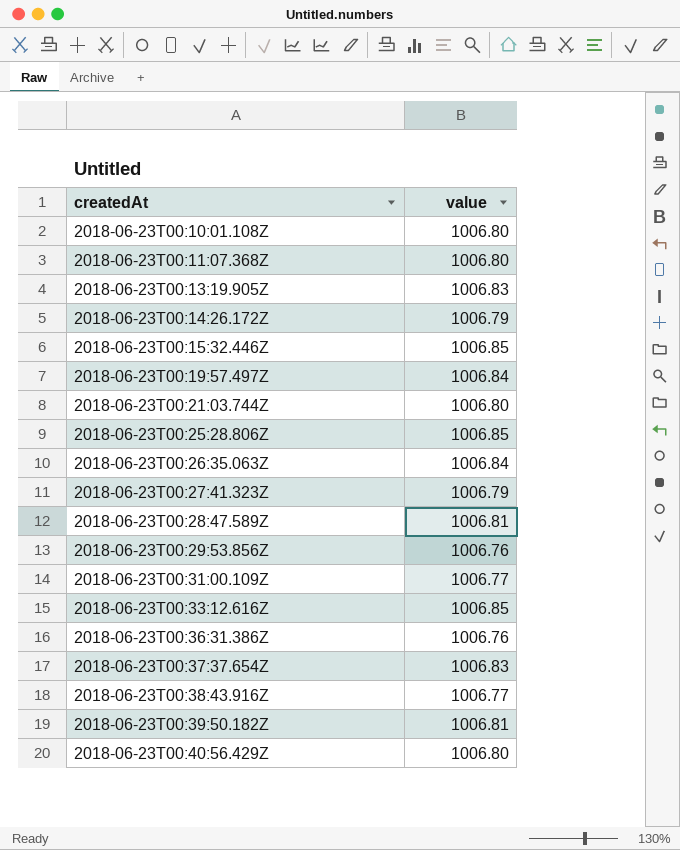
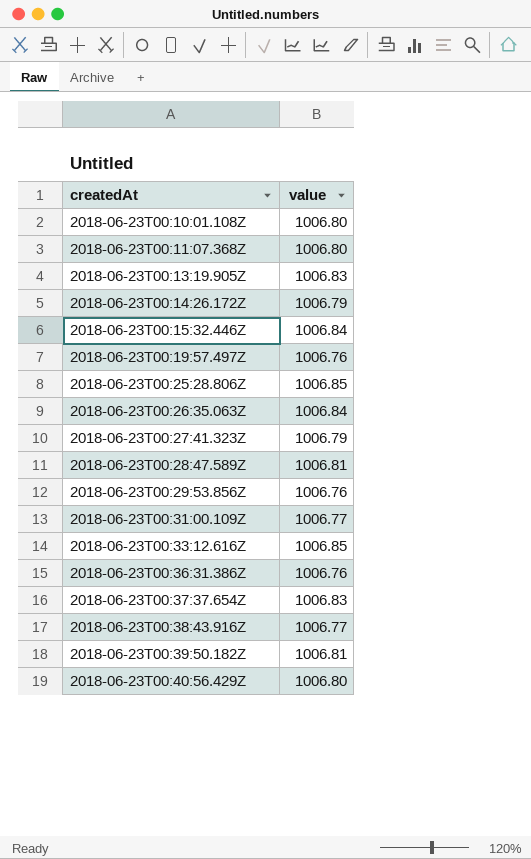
row 2018-06-23T00:21:03.744Z: 1006.80 -> none
2018-06-23T00:15:32.446Z | value: 1006.85 -> 1006.84
2018-06-23T00:19:57.497Z | value: 1006.84 -> 1006.76

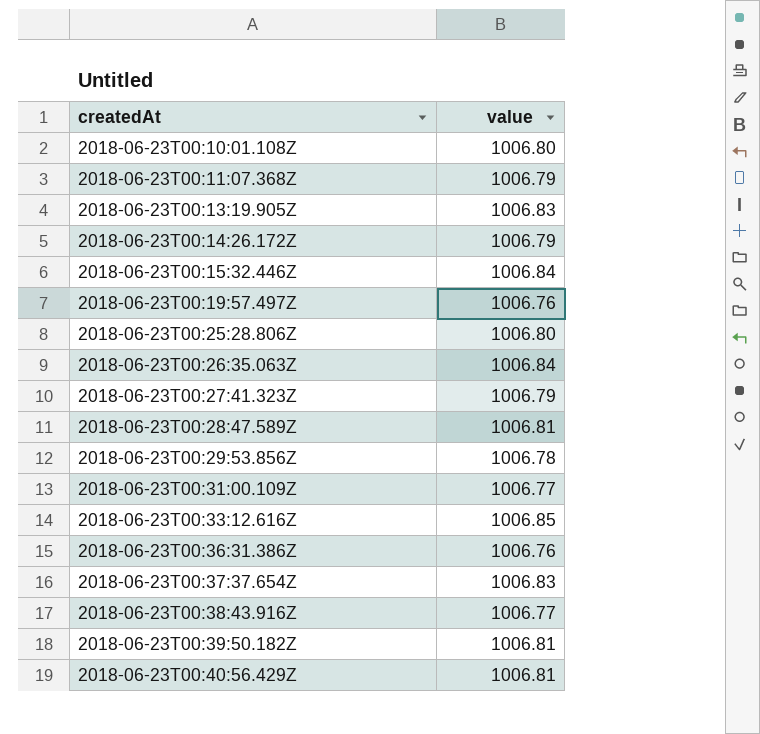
2018-06-23T00:11:07.368Z | value: 1006.80 -> 1006.79
2018-06-23T00:25:28.806Z | value: 1006.85 -> 1006.80
2018-06-23T00:29:53.856Z | value: 1006.76 -> 1006.78
2018-06-23T00:40:56.429Z | value: 1006.80 -> 1006.81

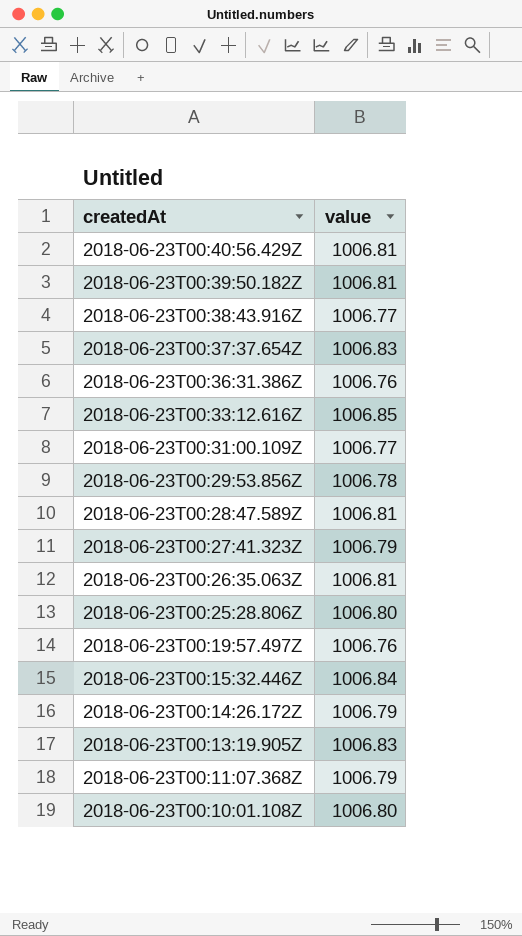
row order: createdAt ascending -> createdAt descending
2018-06-23T00:26:35.063Z | value: 1006.84 -> 1006.81

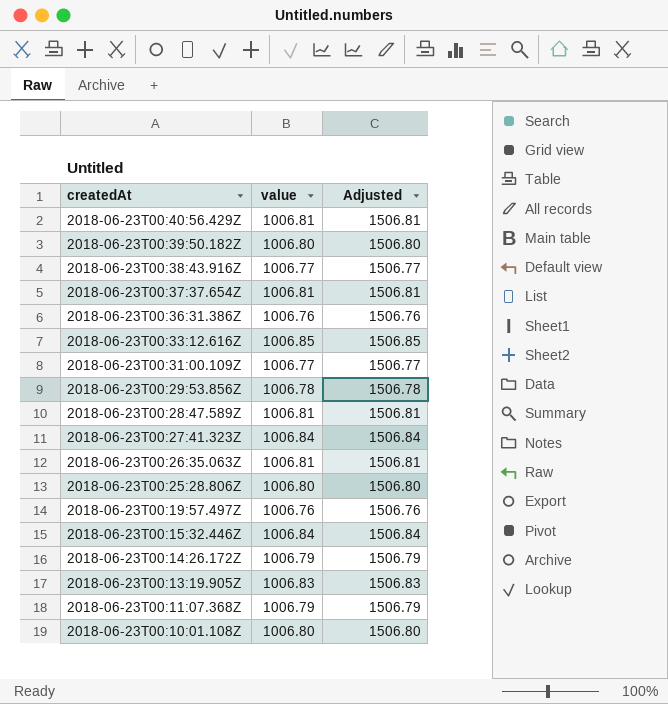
column Adjusted | formula: none -> [value] + 500
2018-06-23T00:39:50.182Z | value: 1006.81 -> 1006.80
2018-06-23T00:37:37.654Z | value: 1006.83 -> 1006.81
2018-06-23T00:27:41.323Z | value: 1006.79 -> 1006.84

